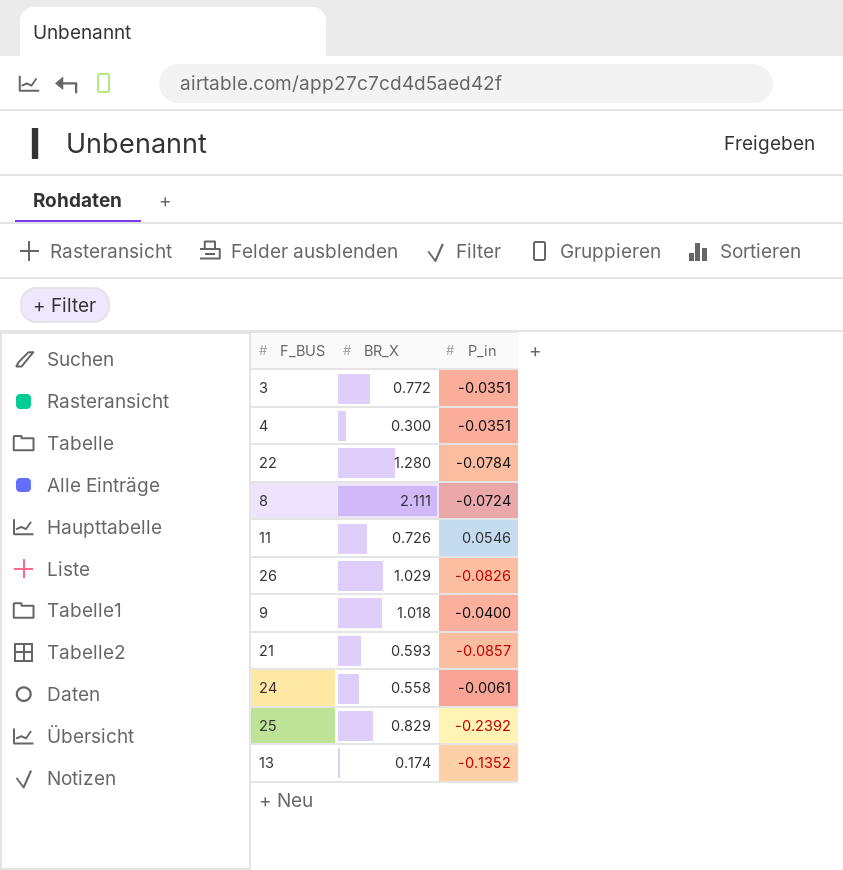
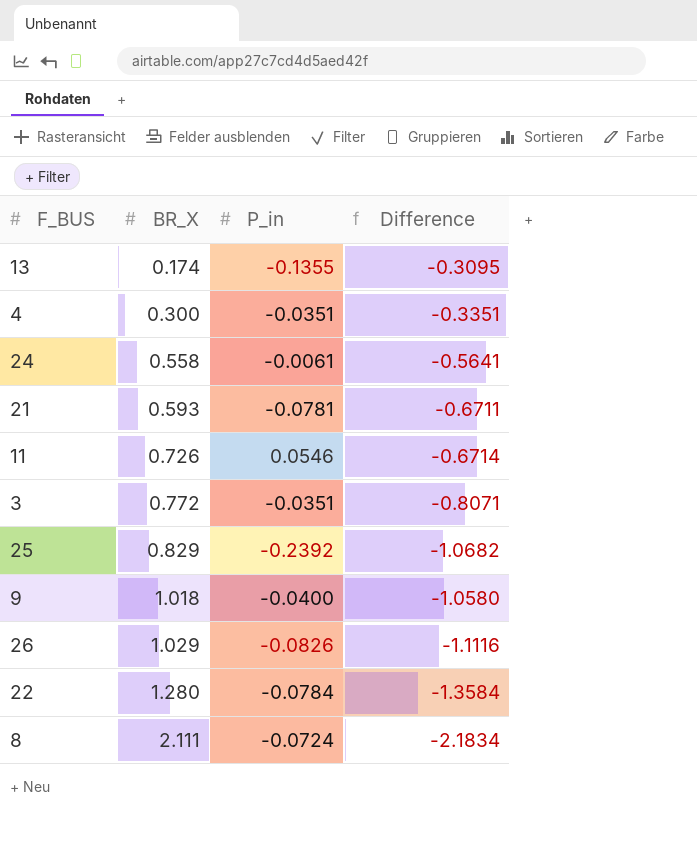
row order: none -> BR_X ascending
column Difference | formula: none -> [P_in] - [BR_X]
13 | P_in: -0.1352 -> -0.1355
21 | P_in: -0.0857 -> -0.0781

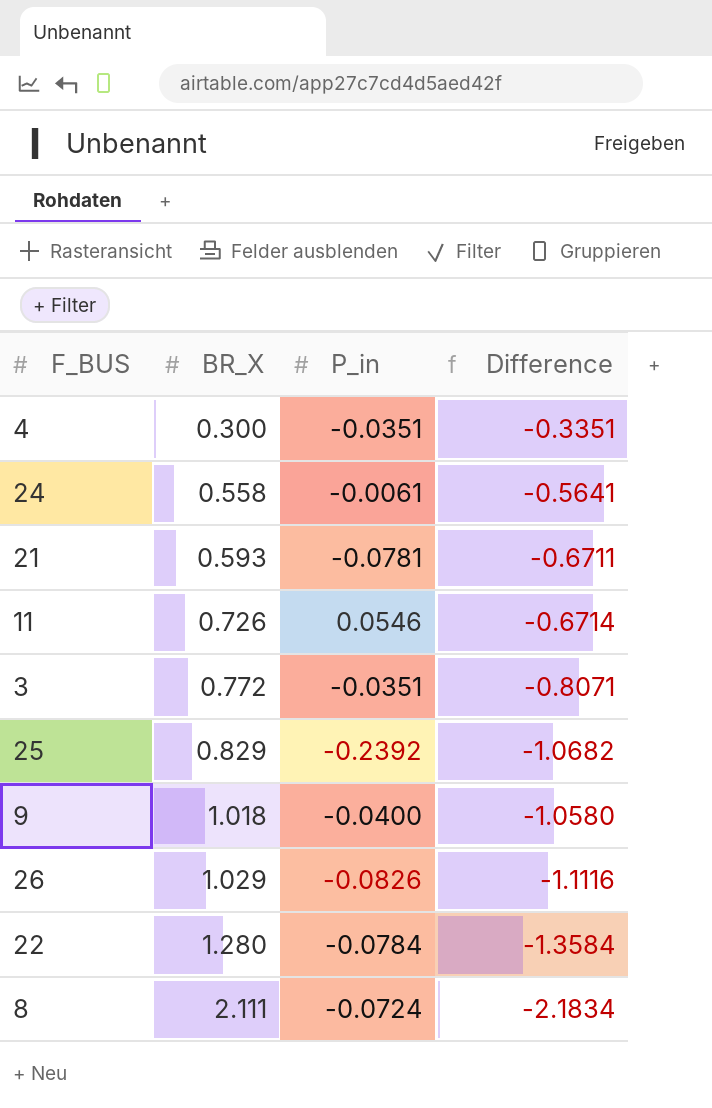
row 13: 0.174 | -0.1355 | -0.3095 -> none

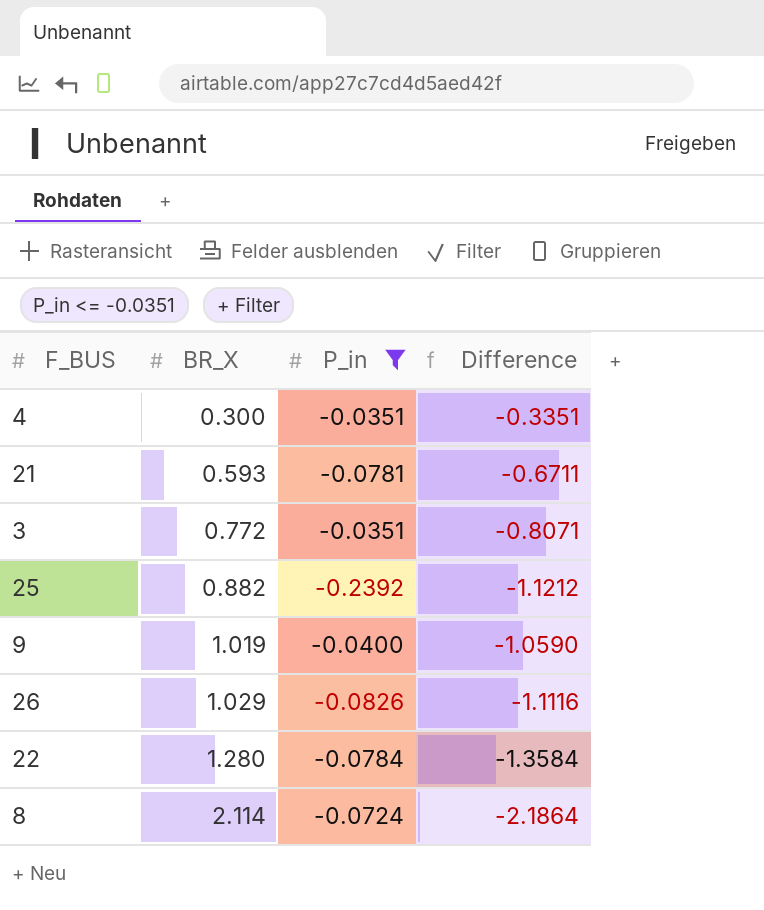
filter: none -> P_in <= -0.0351
25 | BR_X: 0.829 -> 0.882
25 | Difference: -1.0682 -> -1.1212
9 | BR_X: 1.018 -> 1.019
9 | Difference: -1.0580 -> -1.0590
8 | BR_X: 2.111 -> 2.114
8 | Difference: -2.1834 -> -2.1864

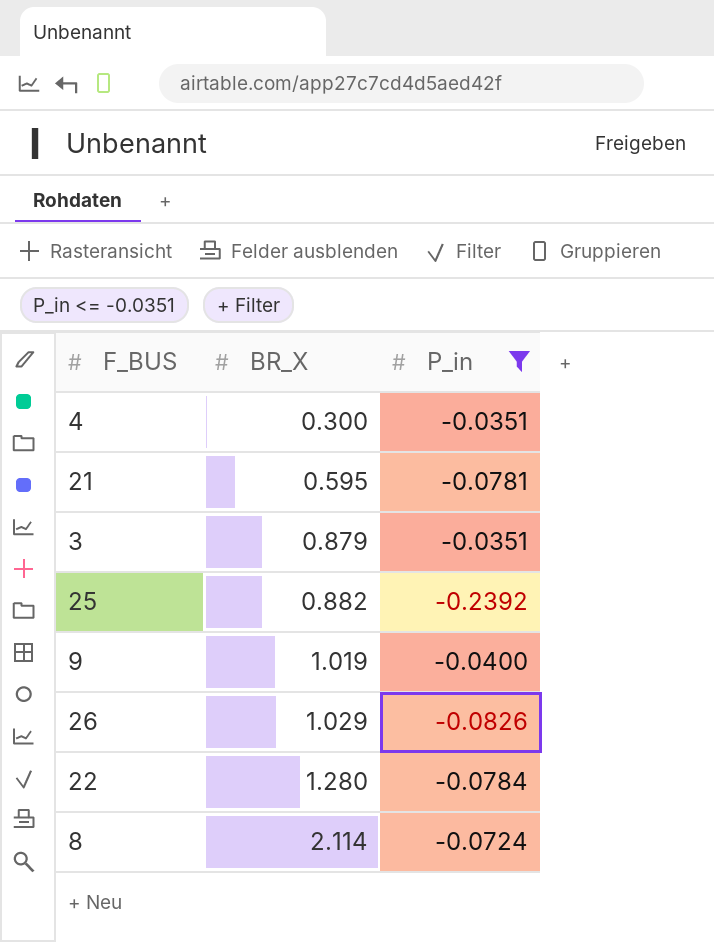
column Difference | formula: [P_in] - [BR_X] -> none
21 | BR_X: 0.593 -> 0.595
3 | BR_X: 0.772 -> 0.879

